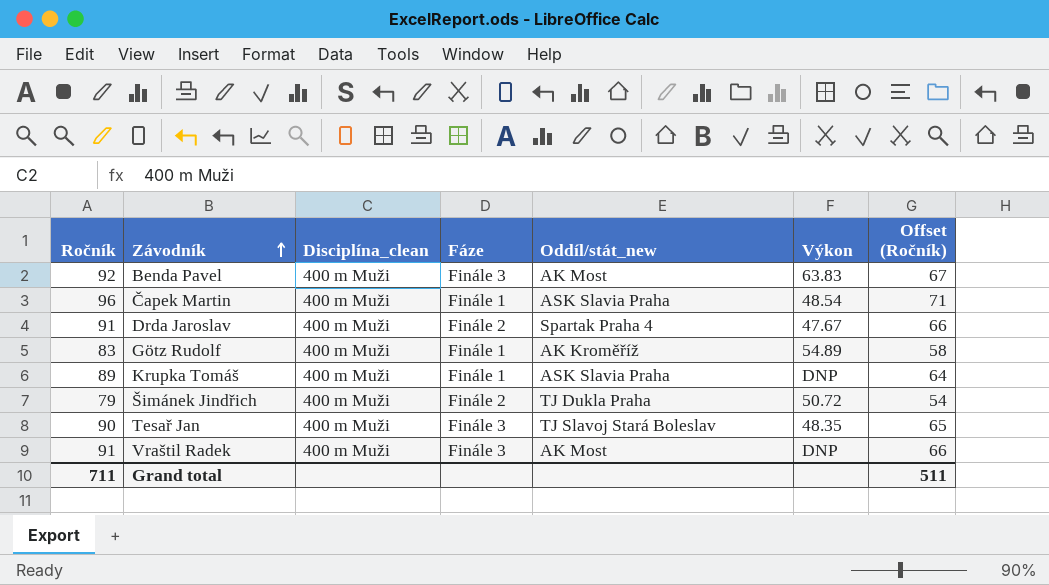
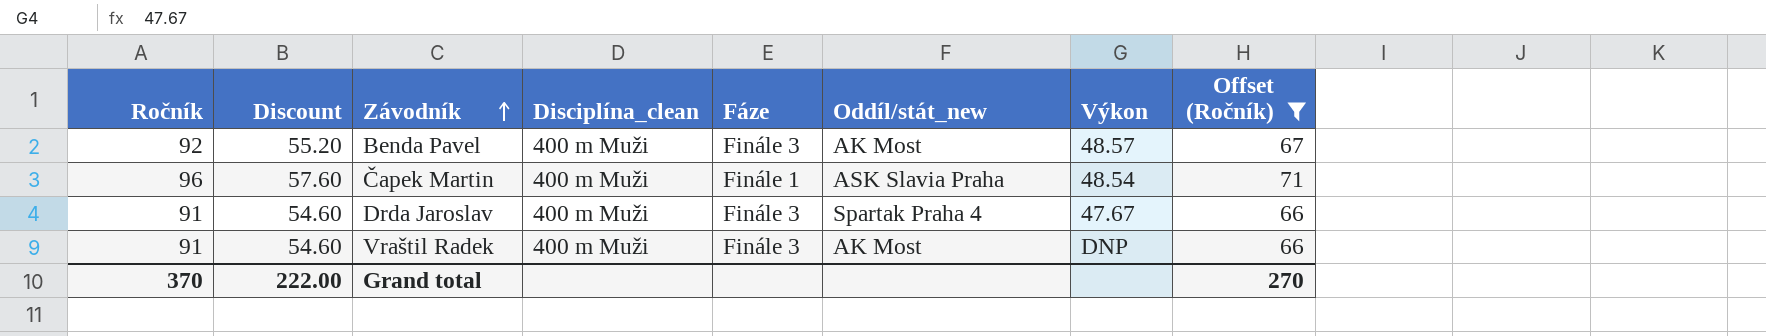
filter: none -> Offset (Ročník) >= 66
column Discount | formula: none -> [Ročník] * 0.6
Benda Pavel | Výkon: 63.83 -> 48.57
Drda Jaroslav | Fáze: Finále 2 -> Finále 3
Grand total | Ročník: 711 -> 370
Grand total | Offset (Ročník): 511 -> 270

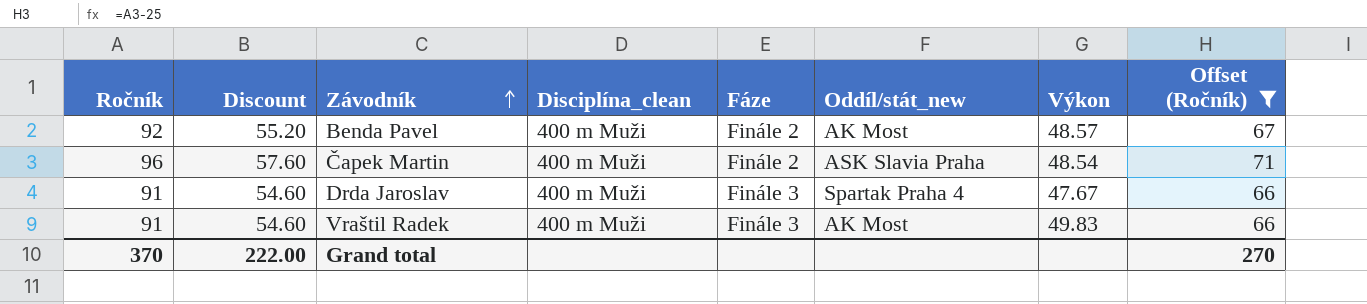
Benda Pavel | Fáze: Finále 3 -> Finále 2
Čapek Martin | Fáze: Finále 1 -> Finále 2
Vraštil Radek | Výkon: DNP -> 49.83

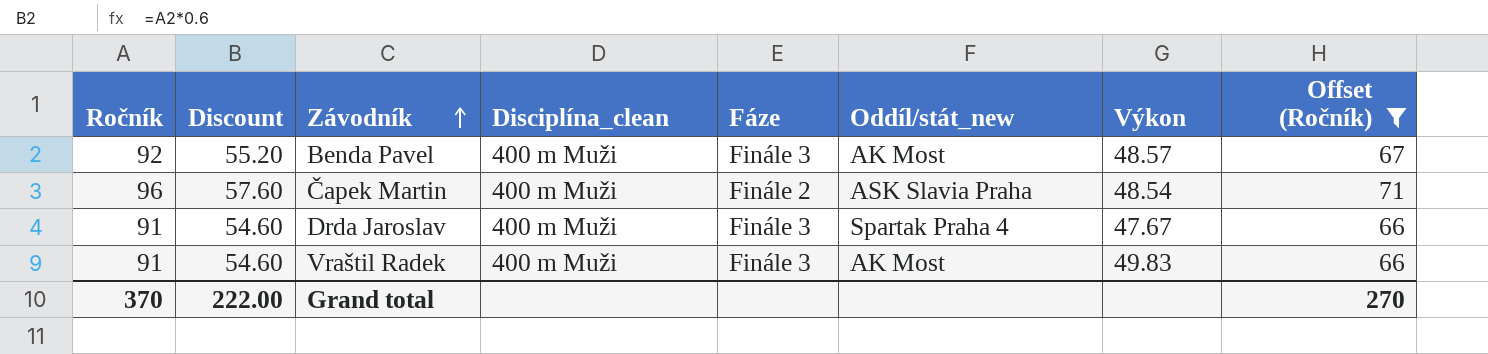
Benda Pavel | Fáze: Finále 2 -> Finále 3

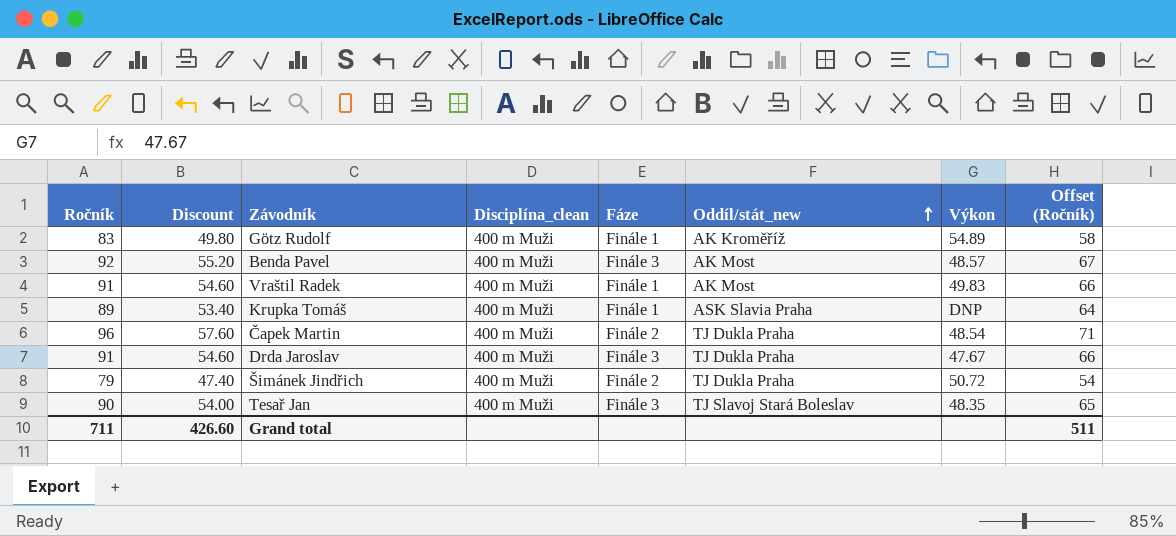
filter: Offset (Ročník) >= 66 -> none
row order: Závodník ascending -> Oddíl/stát_new ascending
Vraštil Radek | Fáze: Finále 3 -> Finále 1
Čapek Martin | Oddíl/stát_new: ASK Slavia Praha -> TJ Dukla Praha
Drda Jaroslav | Oddíl/stát_new: Spartak Praha 4 -> TJ Dukla Praha
Grand total | Ročník: 370 -> 711
Grand total | Discount: 222.00 -> 426.60
Grand total | Offset (Ročník): 270 -> 511

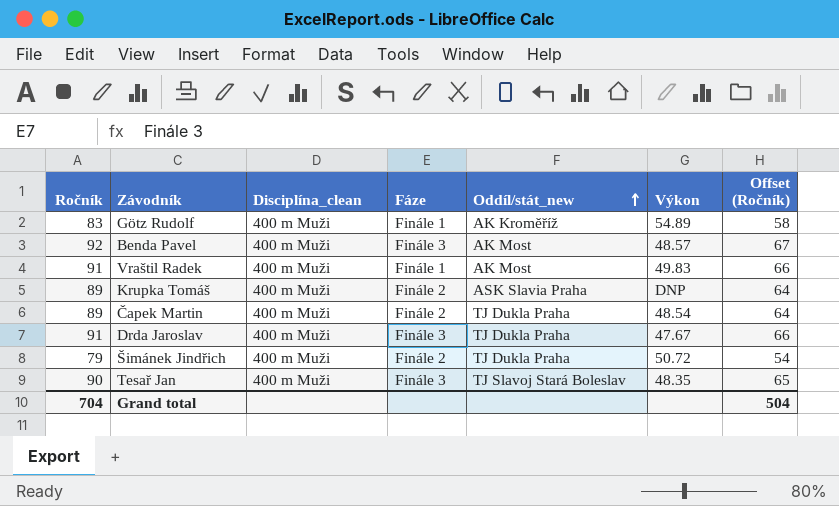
column Discount | formula: [Ročník] * 0.6 -> none
Krupka Tomáš | Fáze: Finále 1 -> Finále 2
Čapek Martin | Ročník: 96 -> 89
Čapek Martin | Offset (Ročník): 71 -> 64
Grand total | Ročník: 711 -> 704
Grand total | Offset (Ročník): 511 -> 504

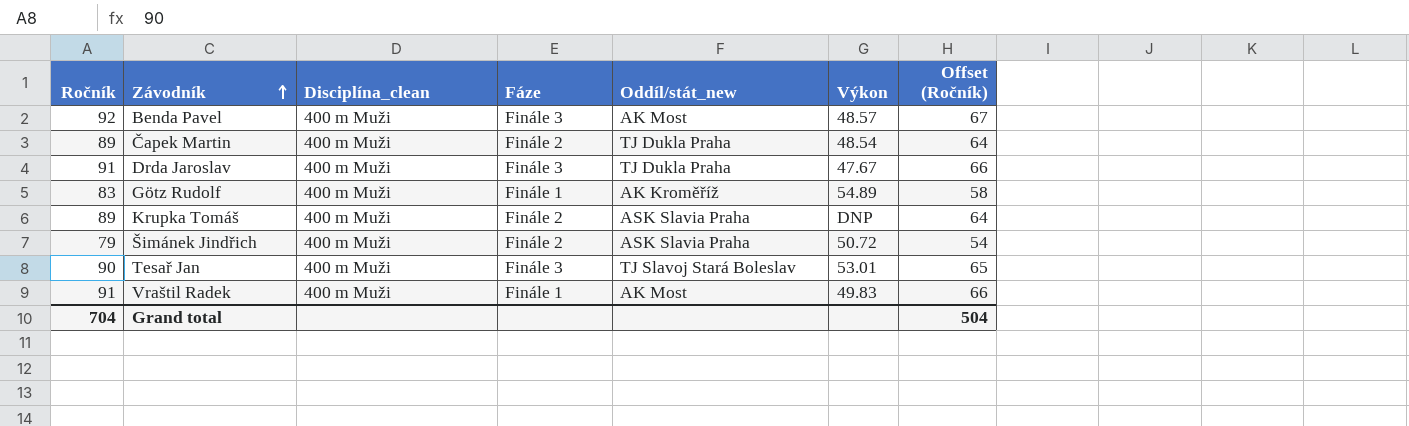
row order: Oddíl/stát_new ascending -> Závodník ascending
Šimánek Jindřich | Oddíl/stát_new: TJ Dukla Praha -> ASK Slavia Praha
Tesař Jan | Výkon: 48.35 -> 53.01

